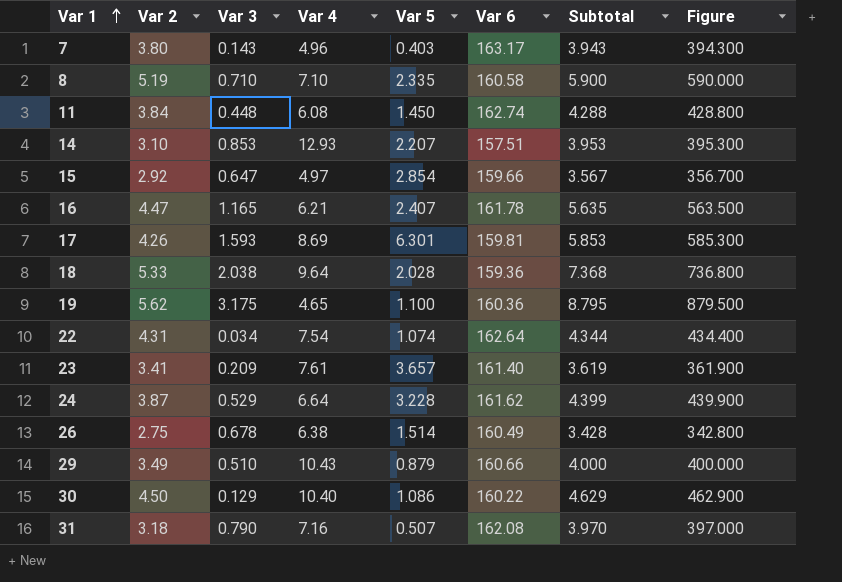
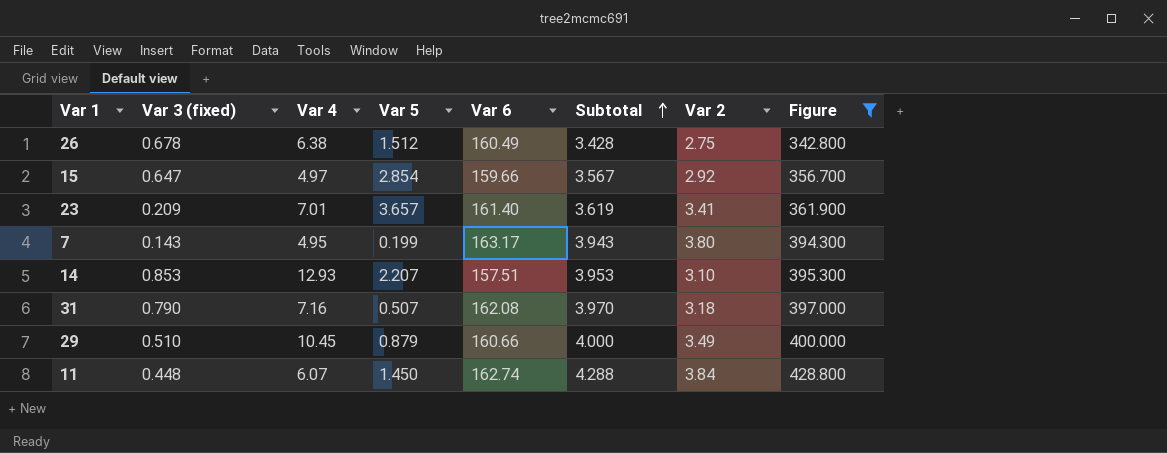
filter: none -> Figure <= 428.800
row order: Var 1 ascending -> Subtotal ascending
column name: Var 3 -> Var 3 (fixed)
column Var 2 | position: 2 -> 7
26 | Var 5: 1.514 -> 1.512
23 | Var 4: 7.61 -> 7.01
7 | Var 4: 4.96 -> 4.95
7 | Var 5: 0.403 -> 0.199
29 | Var 4: 10.43 -> 10.45
11 | Var 4: 6.08 -> 6.07

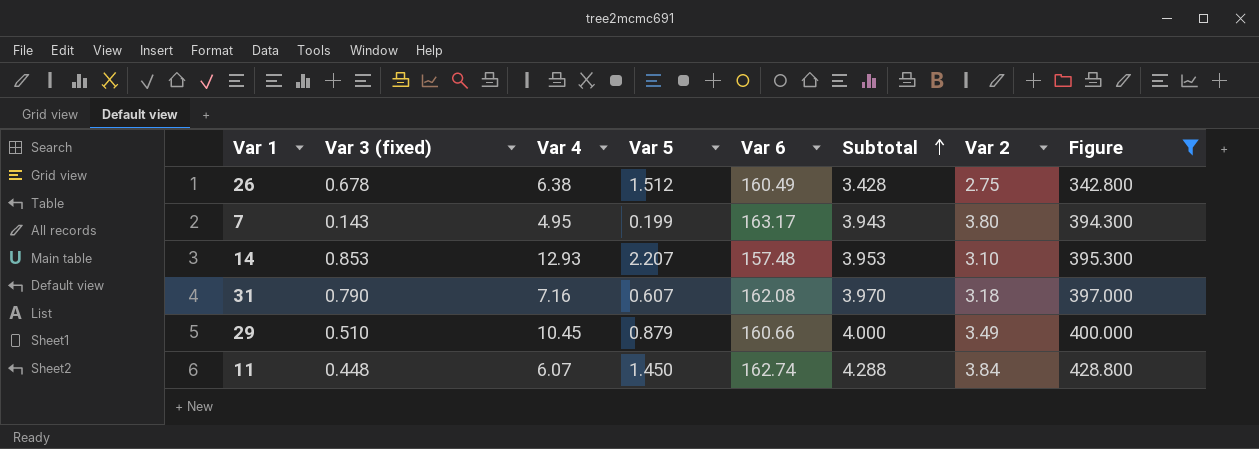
row 15: 0.647 | 4.97 | 2.854 | 159.66 | 3.567 | 2.92 | 356.700 -> none
row 23: 0.209 | 7.01 | 3.657 | 161.40 | 3.619 | 3.41 | 361.900 -> none
14 | Var 6: 157.51 -> 157.48
31 | Var 5: 0.507 -> 0.607

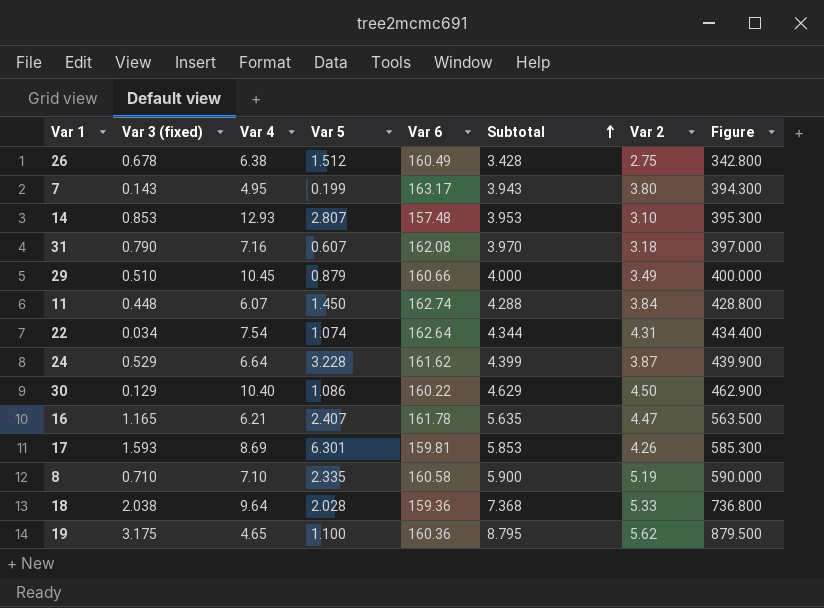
filter: Figure <= 428.800 -> none
14 | Var 5: 2.207 -> 2.807

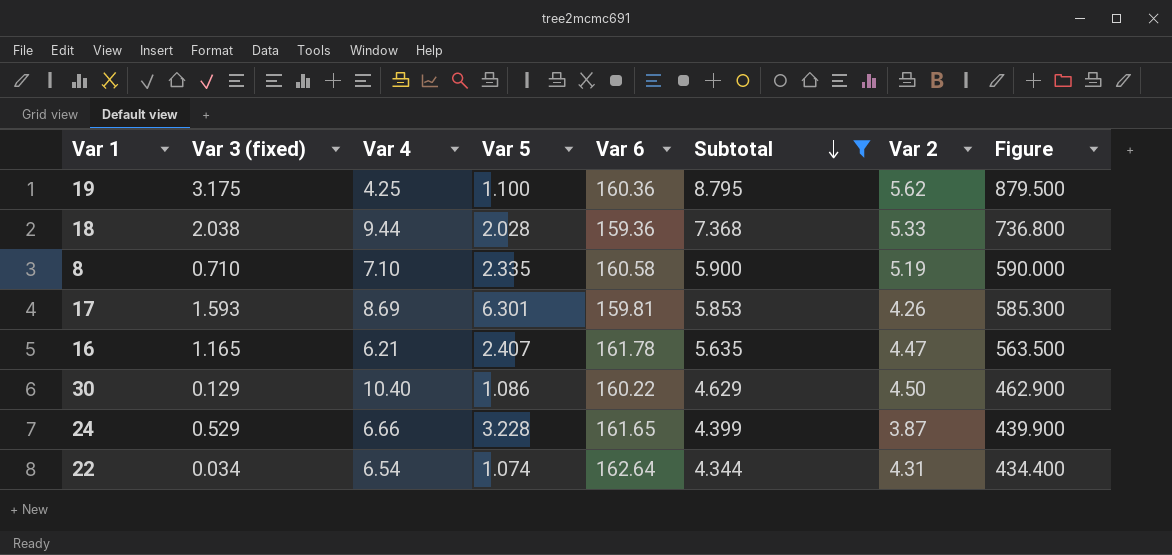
filter: none -> Subtotal >= 4.344
row order: Subtotal ascending -> Subtotal descending
19 | Var 4: 4.65 -> 4.25
18 | Var 4: 9.64 -> 9.44
24 | Var 4: 6.64 -> 6.66
24 | Var 6: 161.62 -> 161.65
22 | Var 4: 7.54 -> 6.54

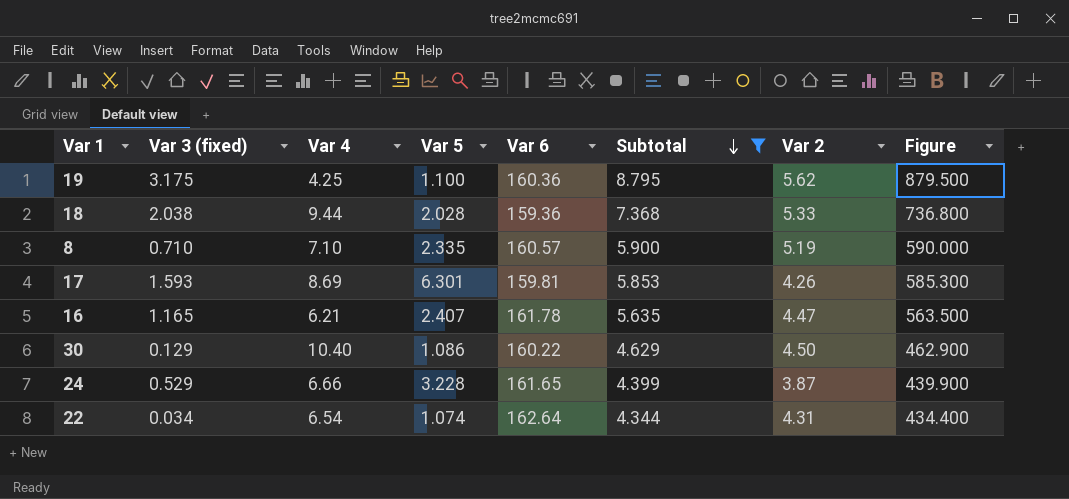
8 | Var 6: 160.58 -> 160.57

